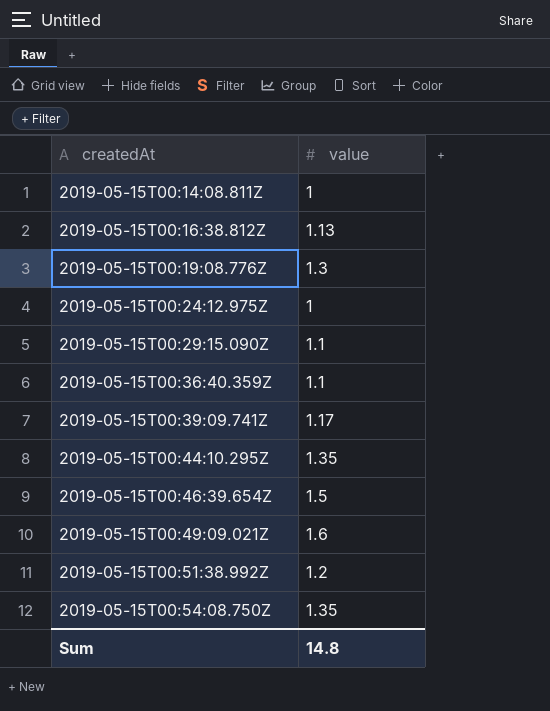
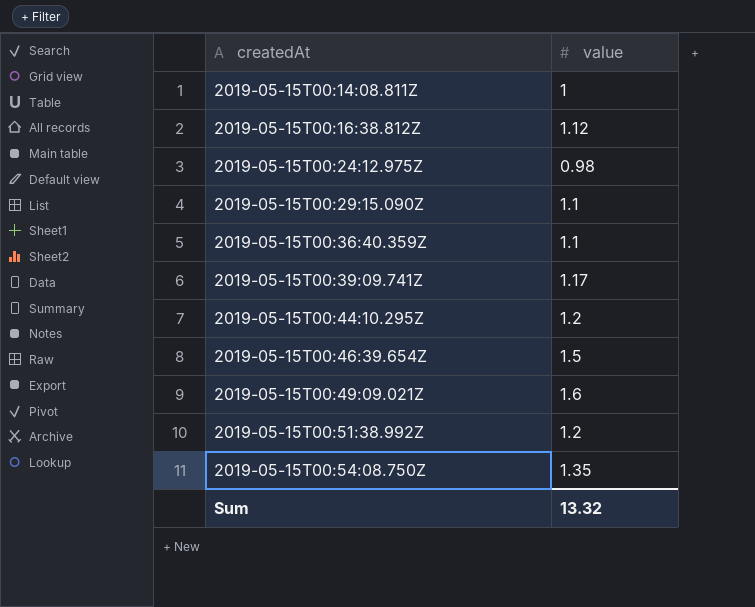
row 2019-05-15T00:19:08.776Z: 1.3 -> none
2019-05-15T00:16:38.812Z | value: 1.13 -> 1.12
2019-05-15T00:24:12.975Z | value: 1 -> 0.98
2019-05-15T00:44:10.295Z | value: 1.35 -> 1.2
Sum | value: 14.8 -> 13.32

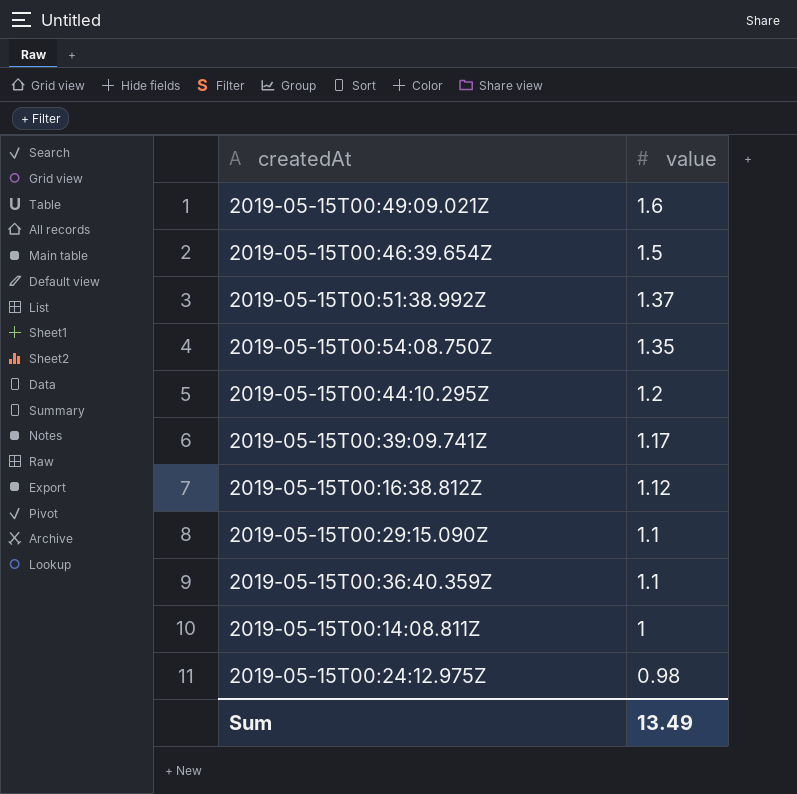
row order: createdAt ascending -> value descending
2019-05-15T00:51:38.992Z | value: 1.2 -> 1.37
Sum | value: 13.32 -> 13.49

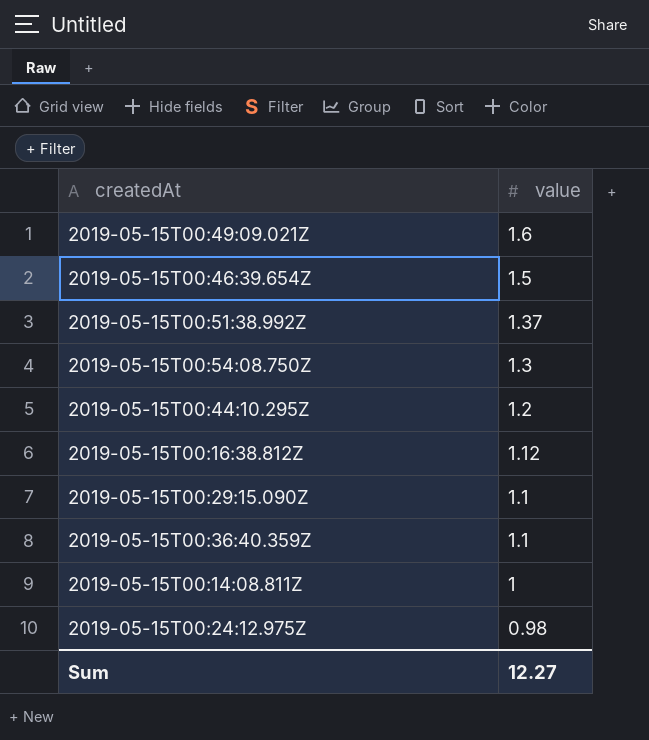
row 2019-05-15T00:39:09.741Z: 1.17 -> none
2019-05-15T00:54:08.750Z | value: 1.35 -> 1.3
Sum | value: 13.49 -> 12.27

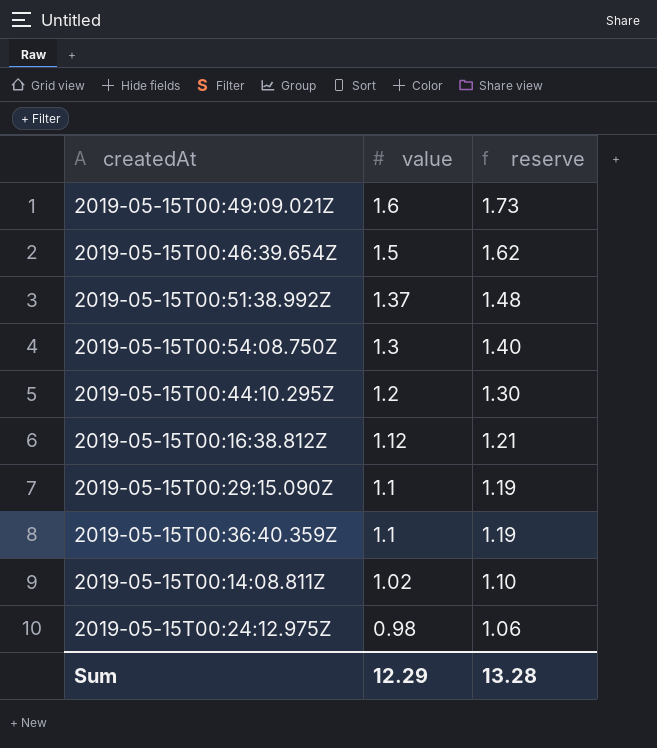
column reserve | formula: none -> [value] * 1.08
2019-05-15T00:14:08.811Z | value: 1 -> 1.02
Sum | value: 12.27 -> 12.29

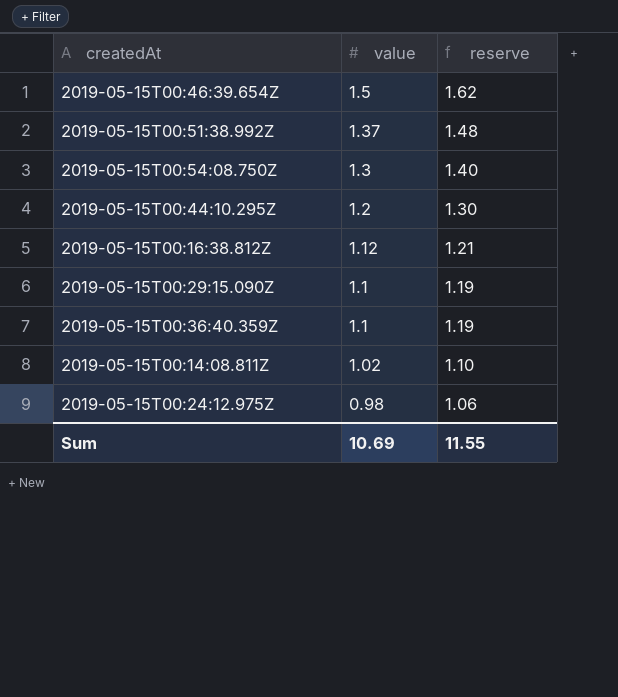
row 2019-05-15T00:49:09.021Z: 1.6 | 1.73 -> none
Sum | value: 12.29 -> 10.69
Sum | reserve: 13.28 -> 11.55

